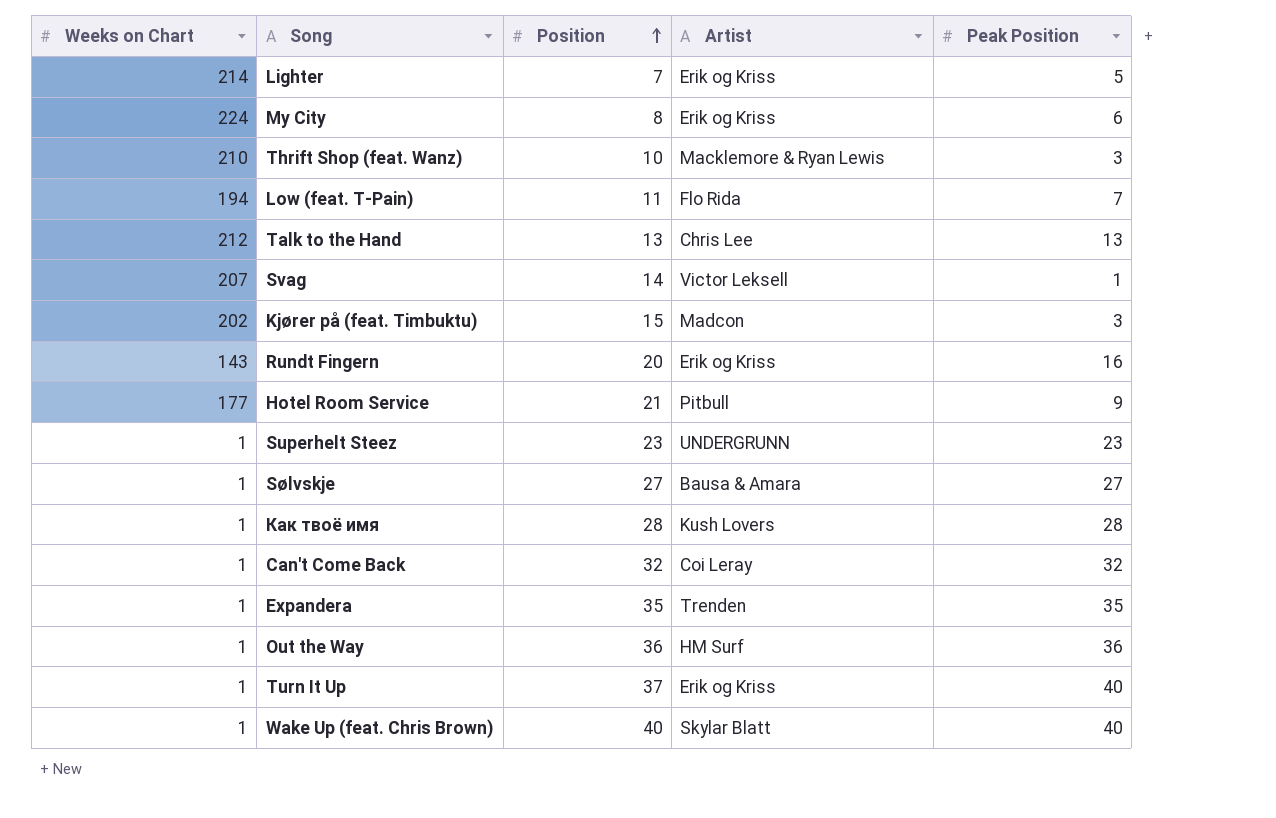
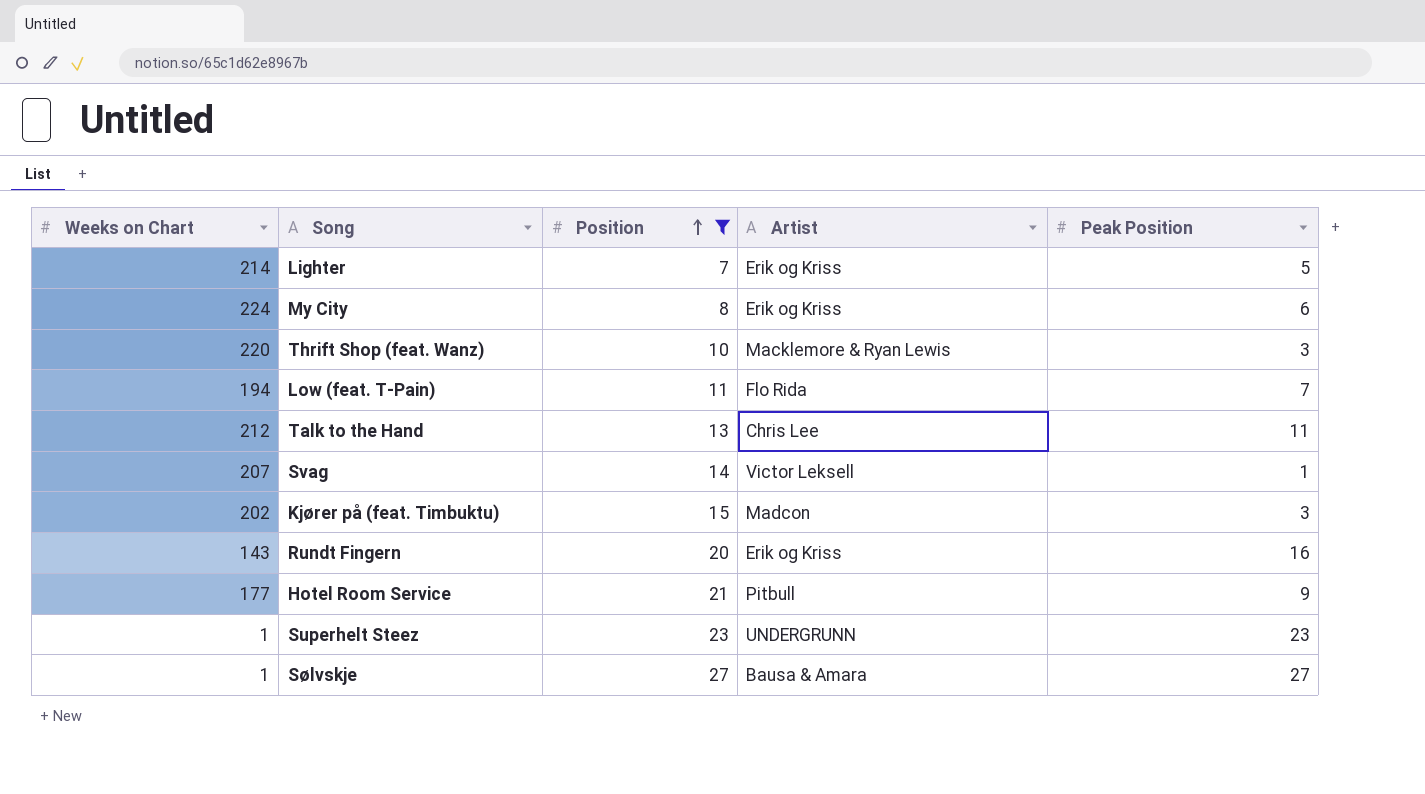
filter: none -> Position <= 27
Thrift Shop (feat. Wanz) | Weeks on Chart: 210 -> 220
Talk to the Hand | Peak Position: 13 -> 11

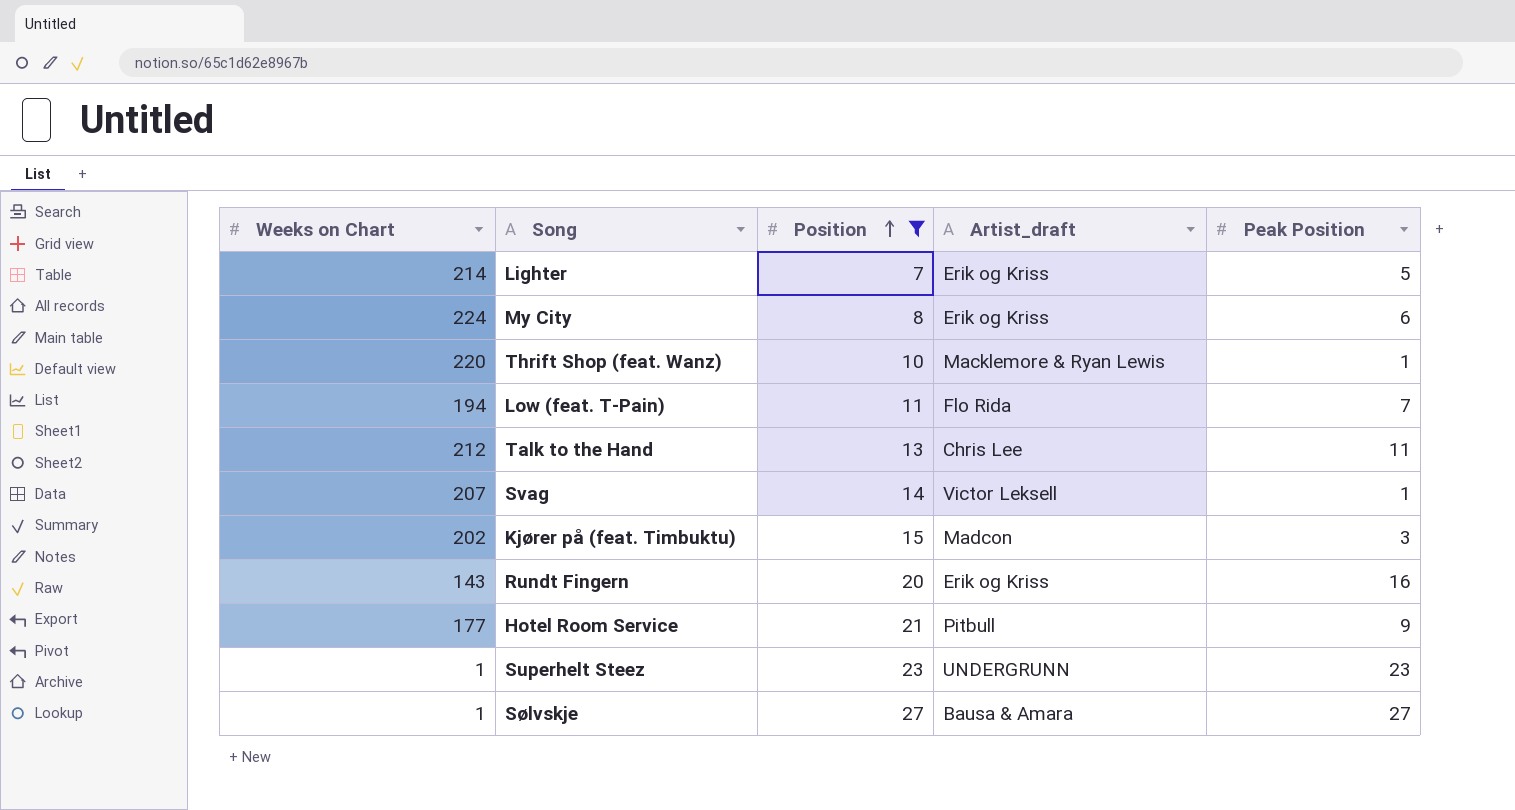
column name: Artist -> Artist_draft
Thrift Shop (feat. Wanz) | Peak Position: 3 -> 1

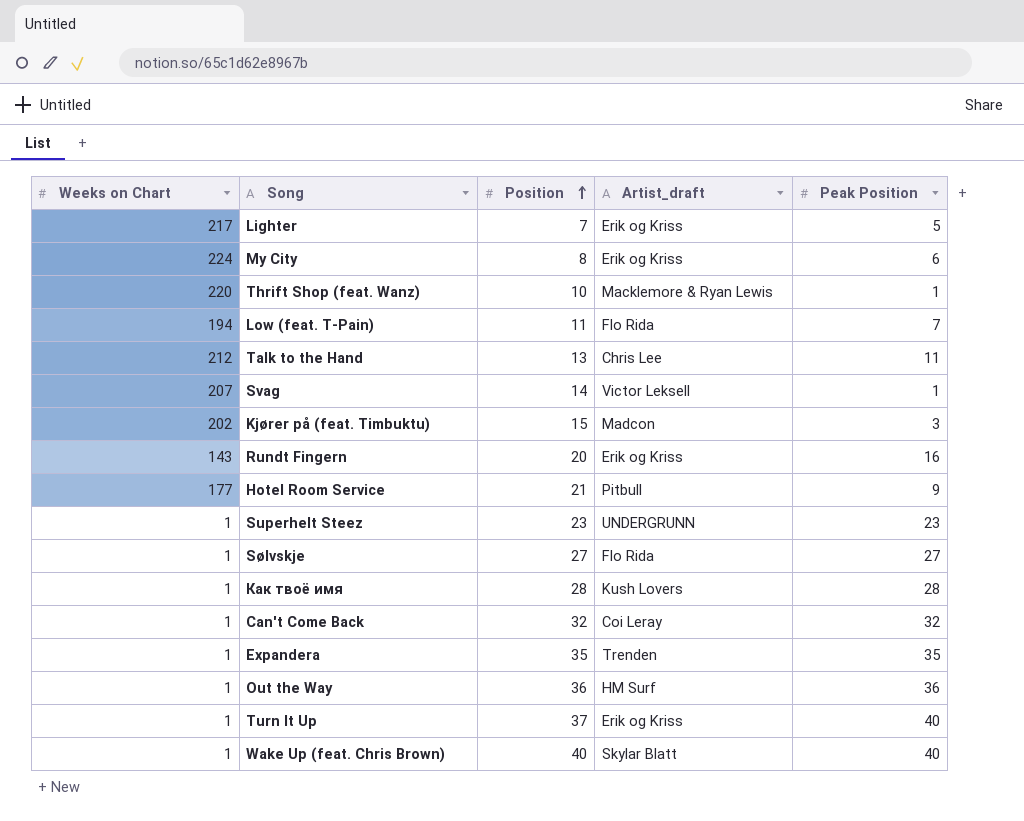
filter: Position <= 27 -> none
Lighter | Weeks on Chart: 214 -> 217
Sølvskje | Artist_draft: Bausa & Amara -> Flo Rida

